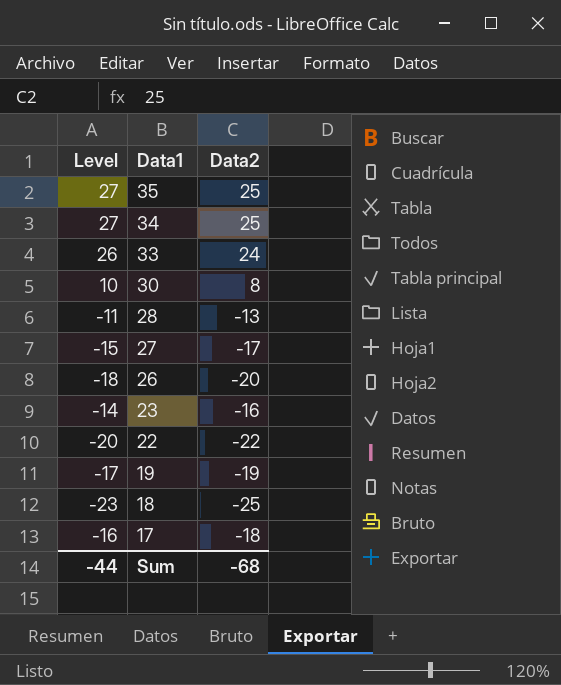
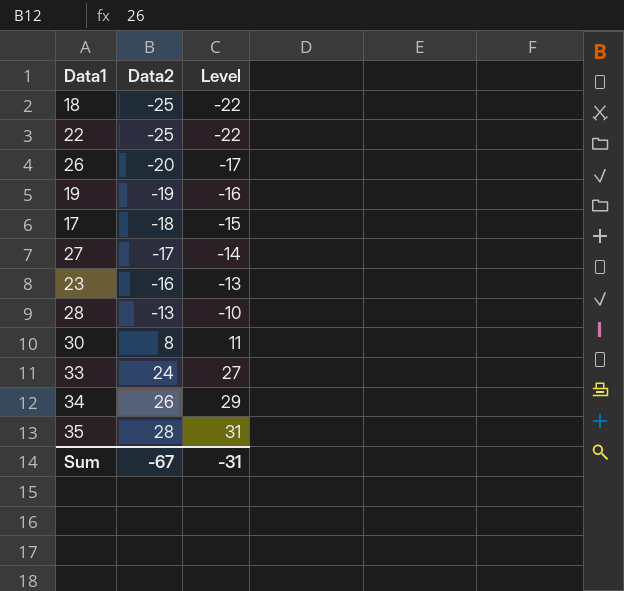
row order: Data1 descending -> Data2 ascending
column Level | formula: [Data2] + 2 -> [Data2] + 3
column Level | position: 1 -> 3
22 | Data2: -22 -> -25
34 | Data2: 25 -> 26
35 | Data2: 25 -> 28
Sum | Data2: -68 -> -67
Sum | Level: -44 -> -31

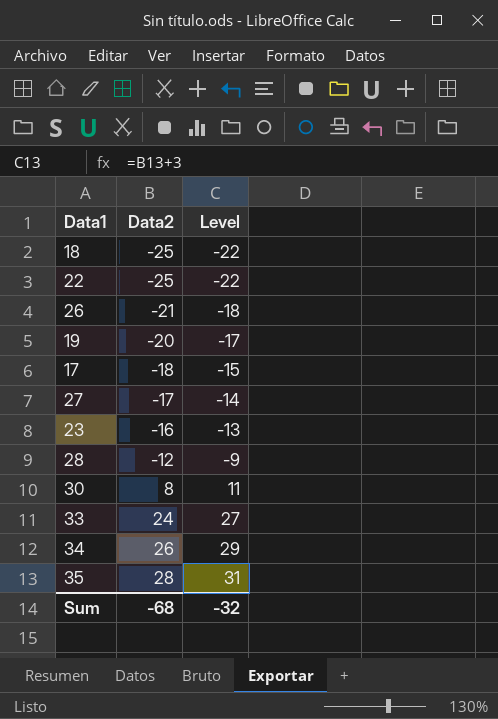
26 | Data2: -20 -> -21
26 | Level: -17 -> -18
19 | Data2: -19 -> -20
19 | Level: -16 -> -17
28 | Data2: -13 -> -12
28 | Level: -10 -> -9
Sum | Data2: -67 -> -68
Sum | Level: -31 -> -32

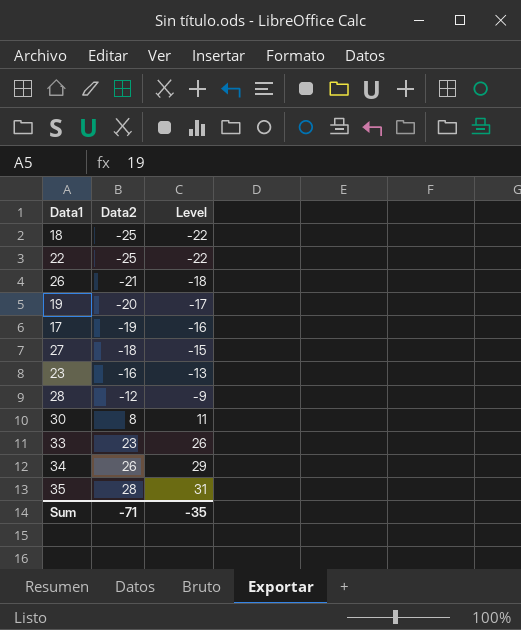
17 | Data2: -18 -> -19
17 | Level: -15 -> -16
27 | Data2: -17 -> -18
27 | Level: -14 -> -15
33 | Data2: 24 -> 23
33 | Level: 27 -> 26
Sum | Data2: -68 -> -71
Sum | Level: -32 -> -35

